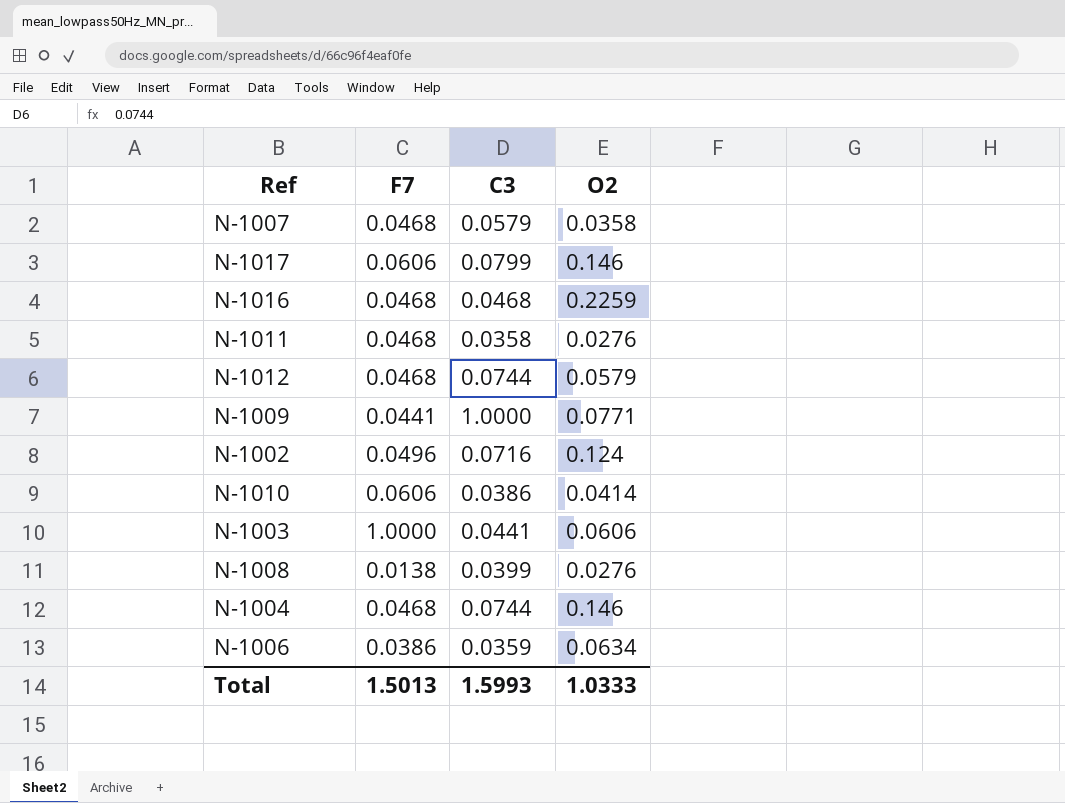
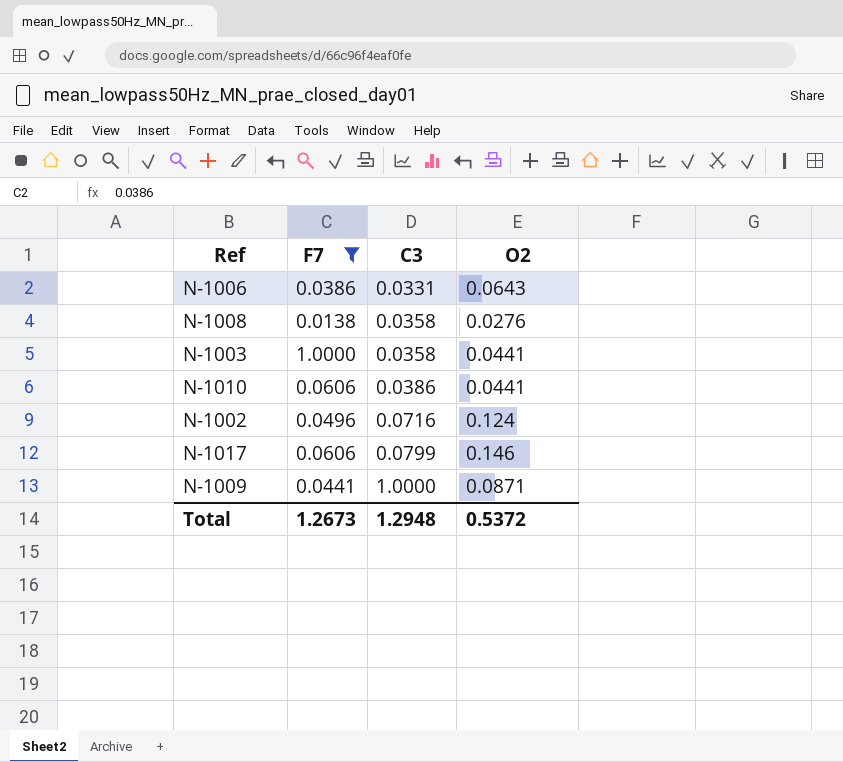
filter: none -> F7 != 0.0468
row order: none -> C3 ascending
N-1006 | C3: 0.0359 -> 0.0331
N-1006 | O2: 0.0634 -> 0.0643
N-1008 | C3: 0.0399 -> 0.0358
N-1003 | C3: 0.0441 -> 0.0358
N-1003 | O2: 0.0606 -> 0.0441
N-1010 | O2: 0.0414 -> 0.0441
N-1009 | O2: 0.0771 -> 0.0871
Total | F7: 1.5013 -> 1.2673
Total | C3: 1.5993 -> 1.2948
Total | O2: 1.0333 -> 0.5372

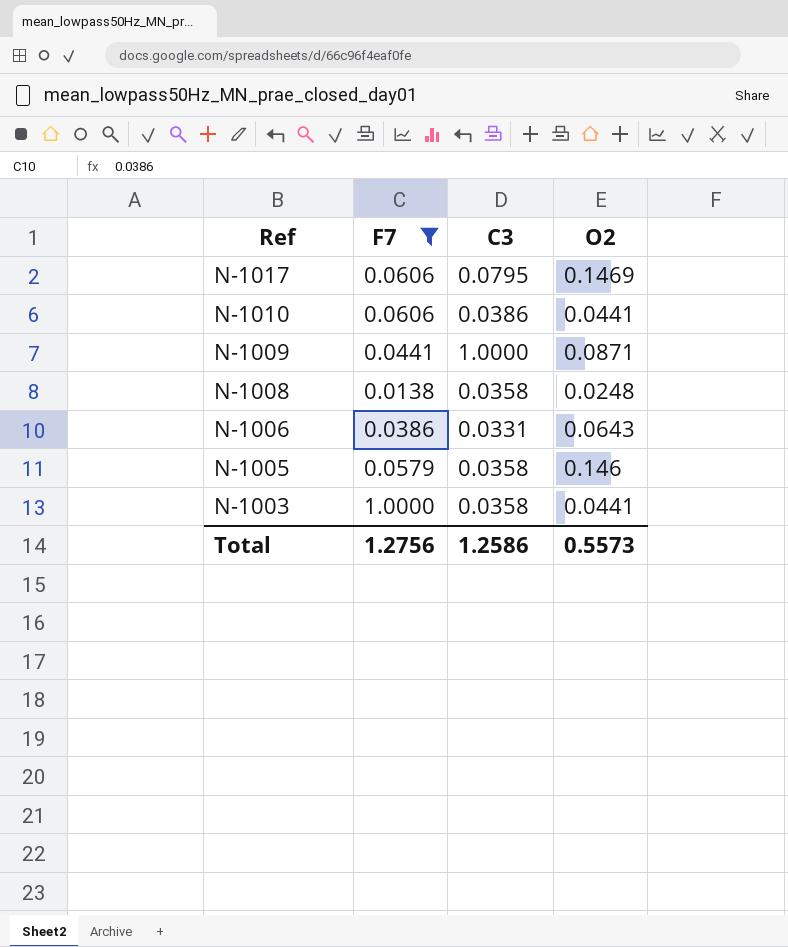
row order: C3 ascending -> Ref descending
row N-1002: 0.0496 | 0.0716 | 0.124 -> none
N-1017 | C3: 0.0799 -> 0.0795
N-1017 | O2: 0.146 -> 0.1469
N-1008 | O2: 0.0276 -> 0.0248
row N-1005: none -> 0.0579 | 0.0358 | 0.146
Total | F7: 1.2673 -> 1.2756
Total | C3: 1.2948 -> 1.2586
Total | O2: 0.5372 -> 0.5573

